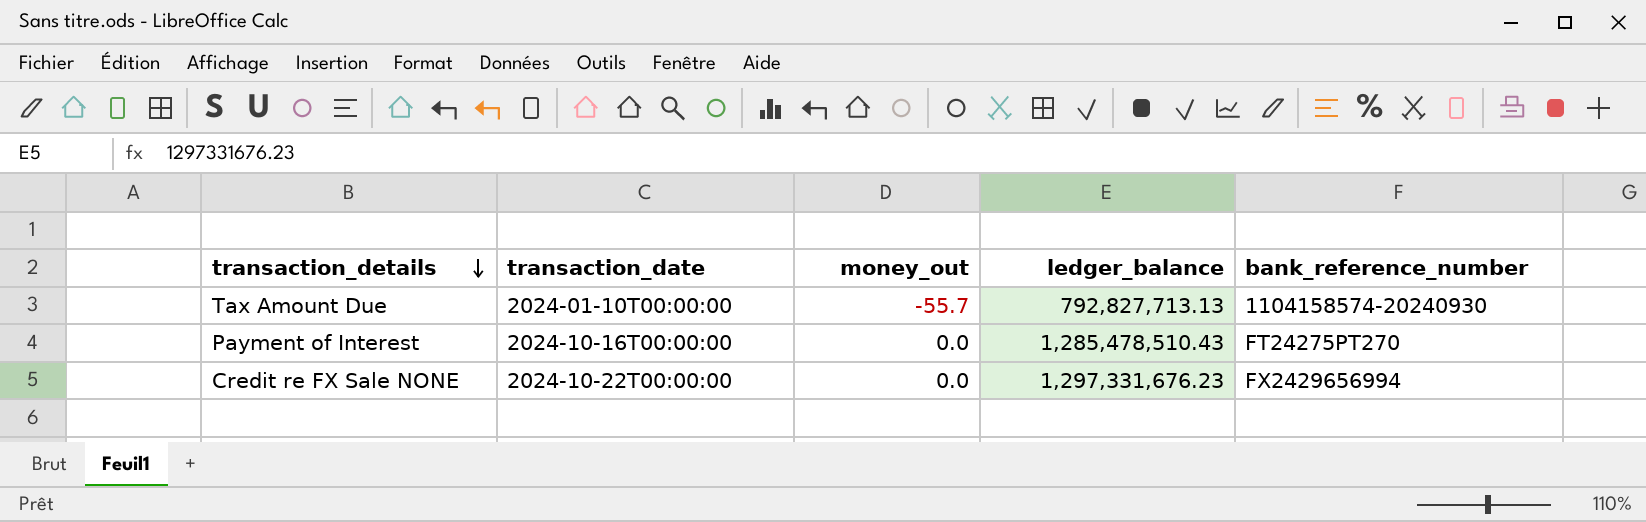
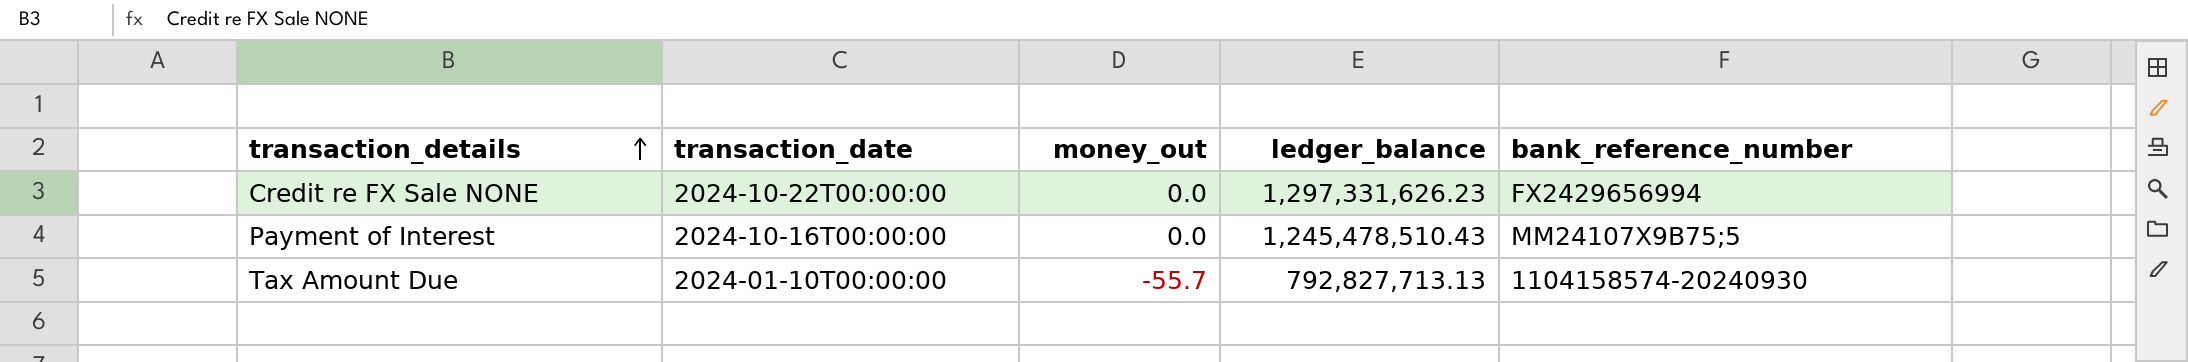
row order: transaction_details descending -> transaction_details ascending
Credit re FX Sale NONE | ledger_balance: 1,297,331,676.23 -> 1,297,331,626.23
Payment of Interest | ledger_balance: 1,285,478,510.43 -> 1,245,478,510.43
Payment of Interest | bank_reference_number: FT24275PT270 -> MM24107X9B75;5

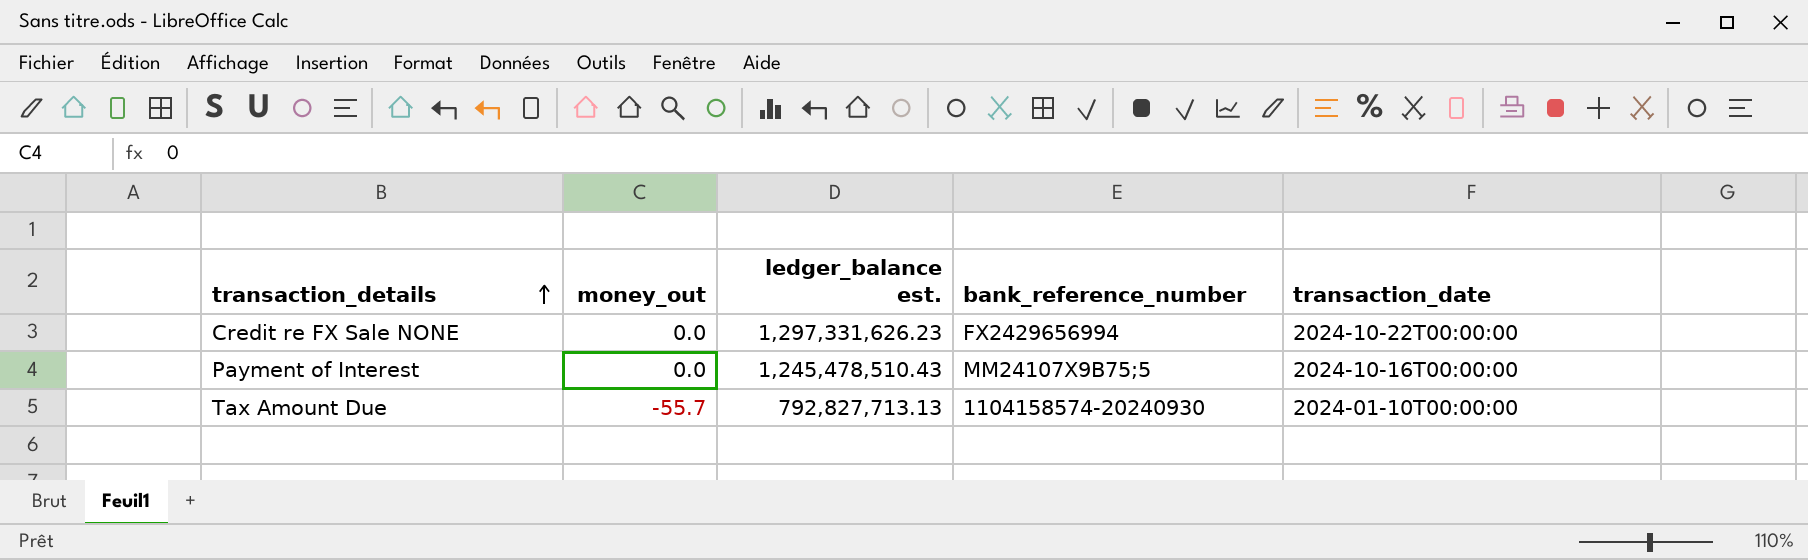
column name: ledger_balance -> ledger_balance est.
column transaction_date | position: 2 -> 5

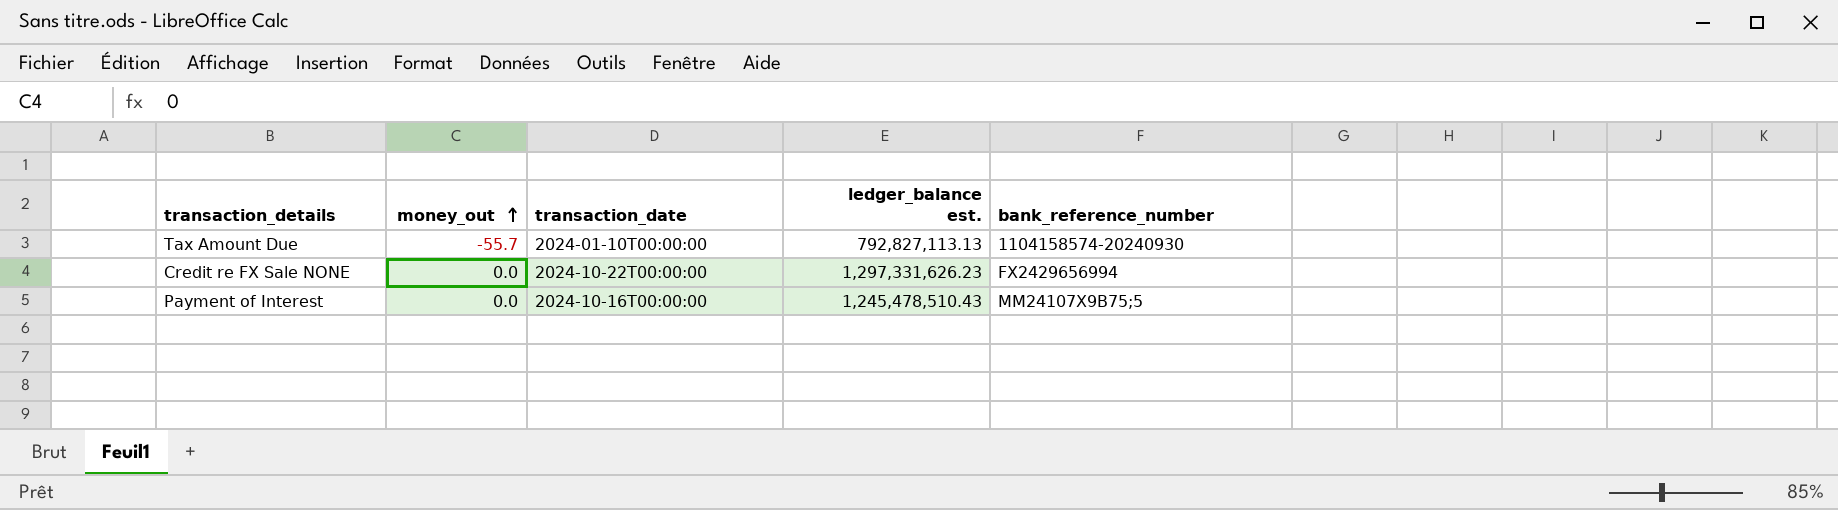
row order: transaction_details ascending -> money_out ascending
column transaction_date | position: 5 -> 3
Tax Amount Due | ledger_balance est.: 792,827,713.13 -> 792,827,113.13

